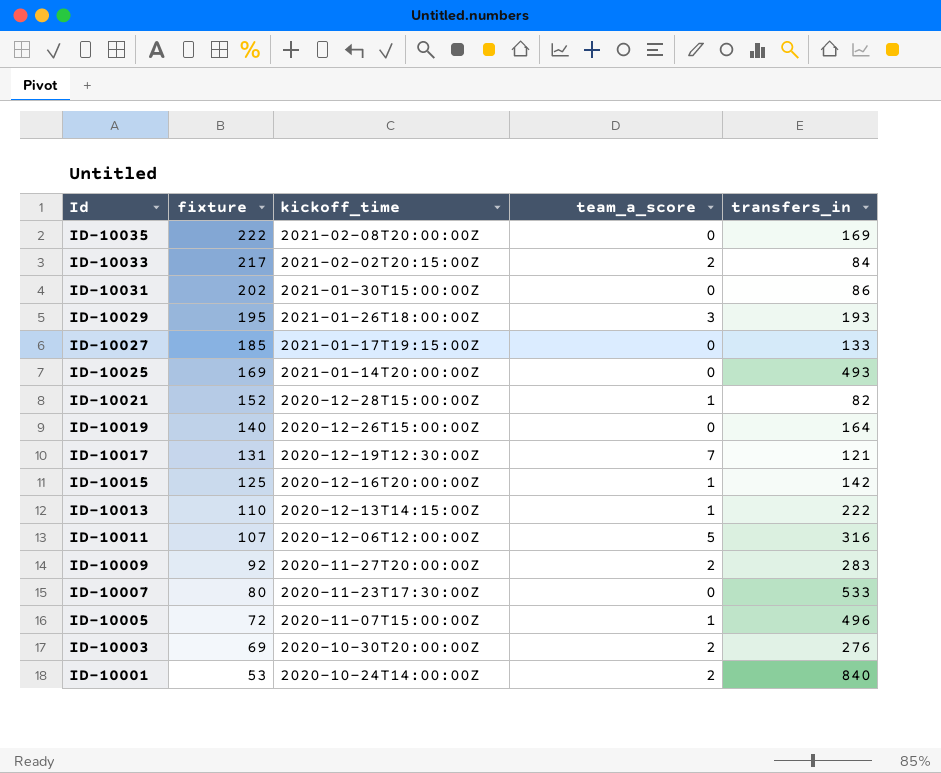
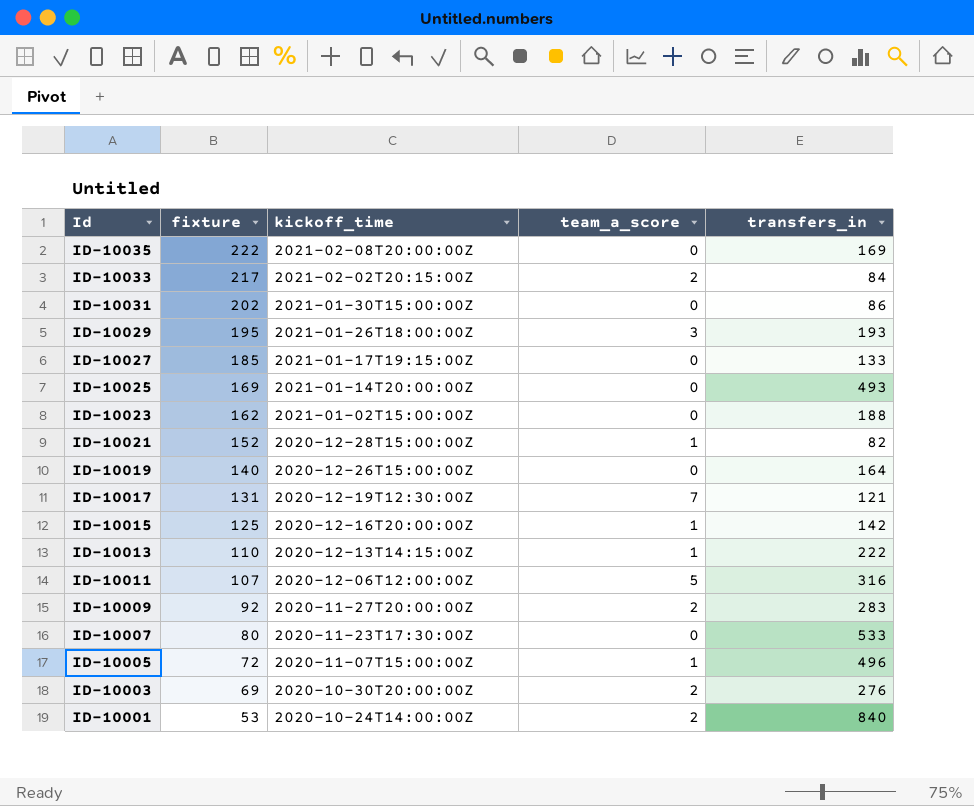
row ID-10023: none -> 162 | 2021-01-02T15:00:00Z | 0 | 188

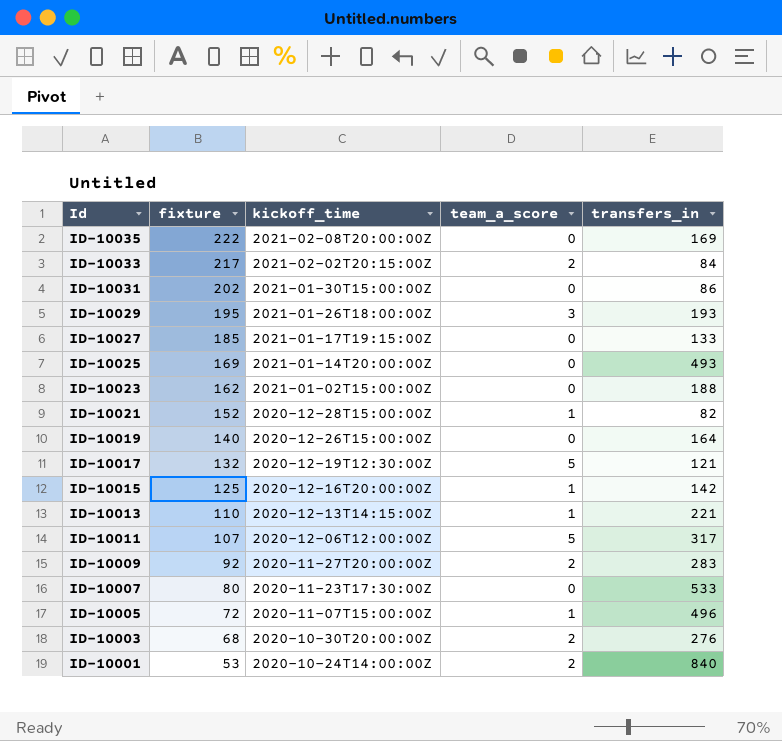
ID-10017 | fixture: 131 -> 132
ID-10017 | team_a_score: 7 -> 5
ID-10013 | transfers_in: 222 -> 221
ID-10011 | transfers_in: 316 -> 317
ID-10003 | fixture: 69 -> 68

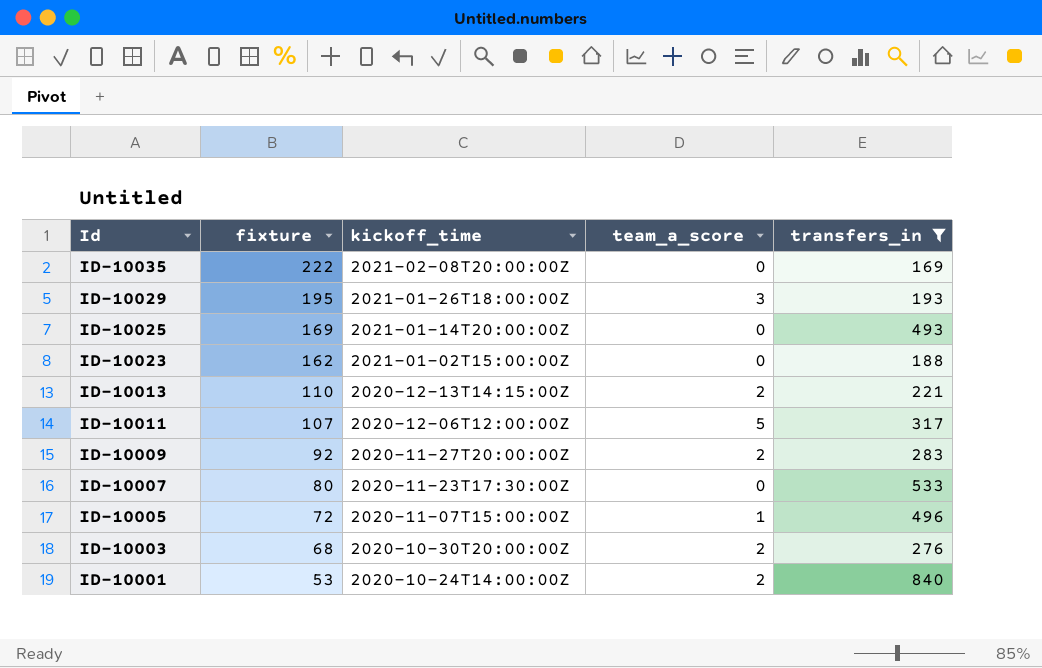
filter: none -> transfers_in >= 169
ID-10013 | team_a_score: 1 -> 2

